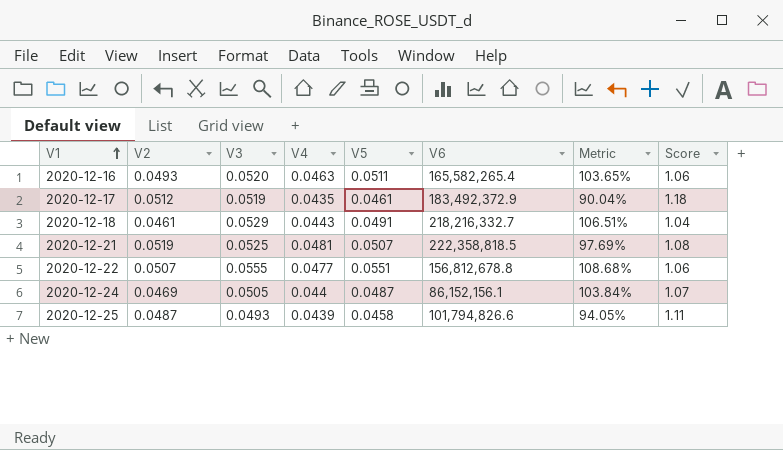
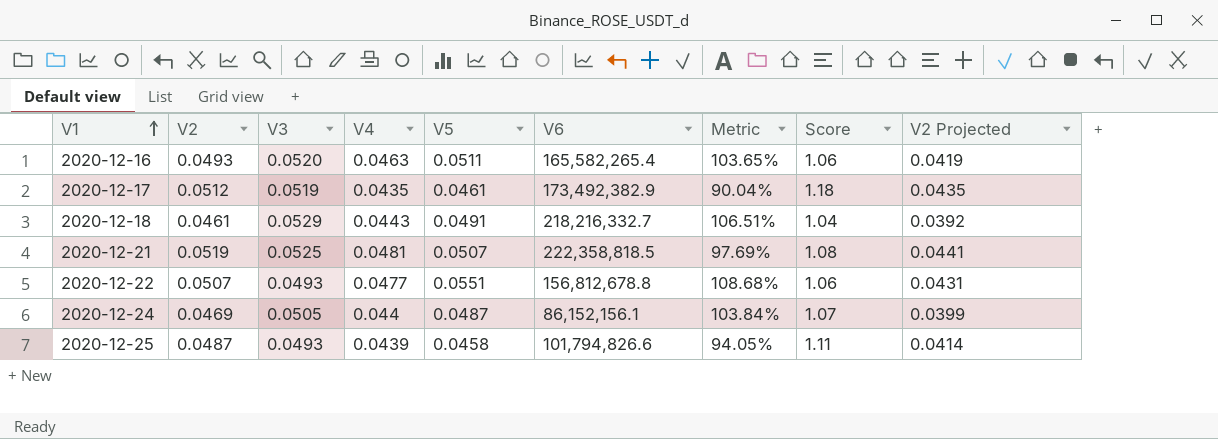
column V2 Projected | formula: none -> [V2] * 0.85
2020-12-17 | V6: 183,492,372.9 -> 173,492,382.9
2020-12-22 | V3: 0.0555 -> 0.0493

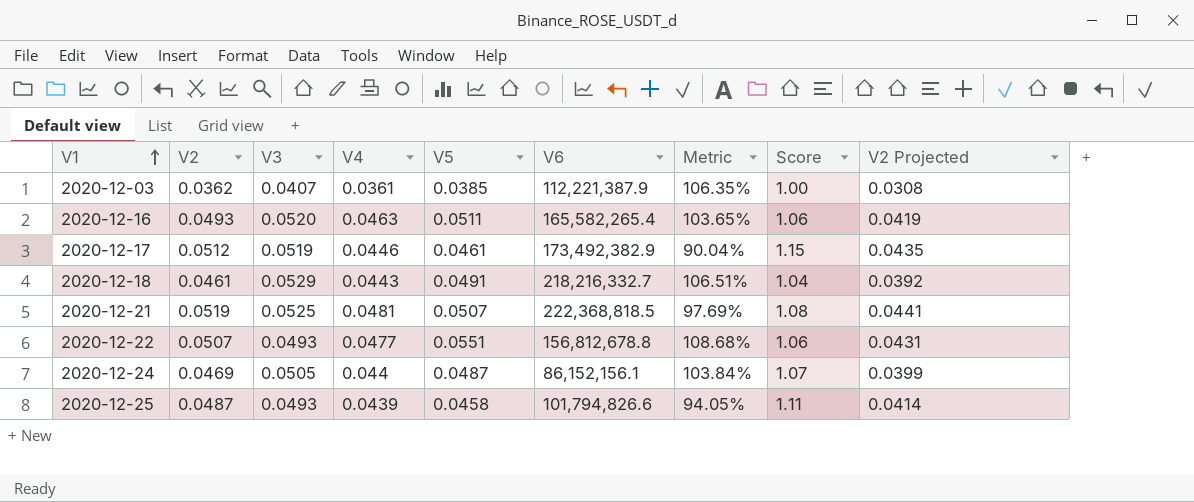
row 2020-12-03: none -> 0.0362 | 0.0407 | 0.0361 | 0.0385 | 112,221,387.9 | 106.35% | 1.00 | 0.0308
2020-12-17 | V4: 0.0435 -> 0.0446
2020-12-17 | Score: 1.18 -> 1.15
2020-12-21 | V6: 222,358,818.5 -> 222,368,818.5

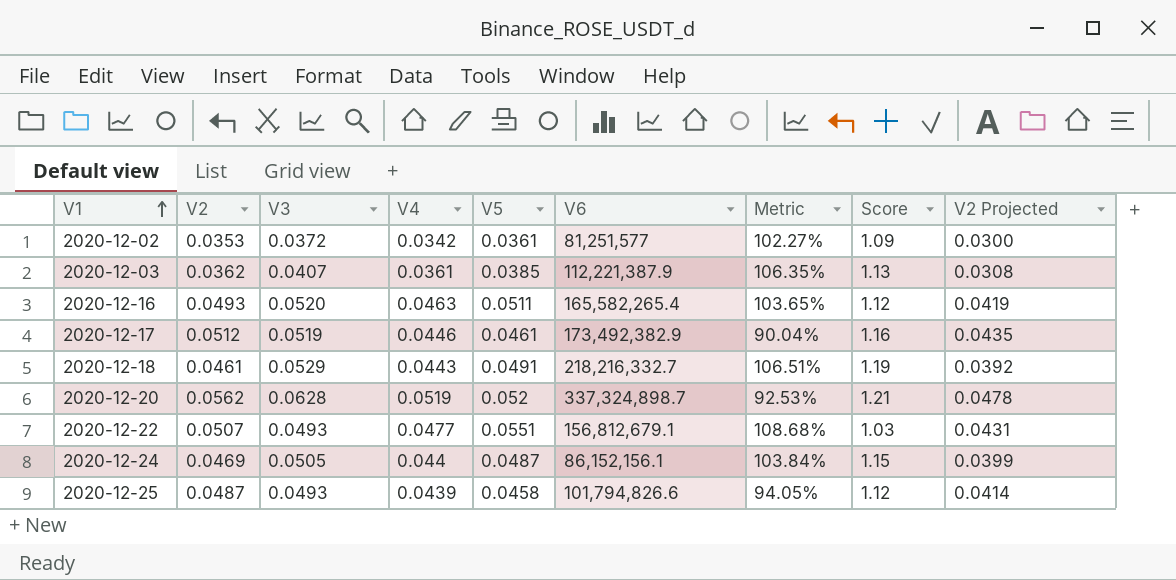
column Score | formula: [V2] / [V4] -> [V3] / [V4]
row 2020-12-21: 0.0519 | 0.0525 | 0.0481 | 0.0507 | 222,368,818.5 | 97.69% | 1.08 | 0.0441 -> none
row 2020-12-02: none -> 0.0353 | 0.0372 | 0.0342 | 0.0361 | 81,251,577 | 102.27% | 1.09 | 0.0300
row 2020-12-20: none -> 0.0562 | 0.0628 | 0.0519 | 0.052 | 337,324,898.7 | 92.53% | 1.21 | 0.0478
2020-12-22 | V6: 156,812,678.8 -> 156,812,679.1

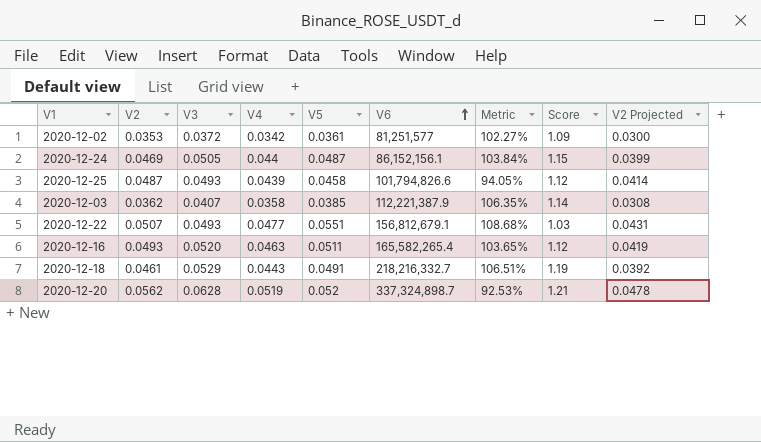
row order: V1 ascending -> V6 ascending
row 2020-12-17: 0.0512 | 0.0519 | 0.0446 | 0.0461 | 173,492,382.9 | 90.04% | 1.16 | 0.0435 -> none
2020-12-03 | V4: 0.0361 -> 0.0358
2020-12-03 | Score: 1.13 -> 1.14

